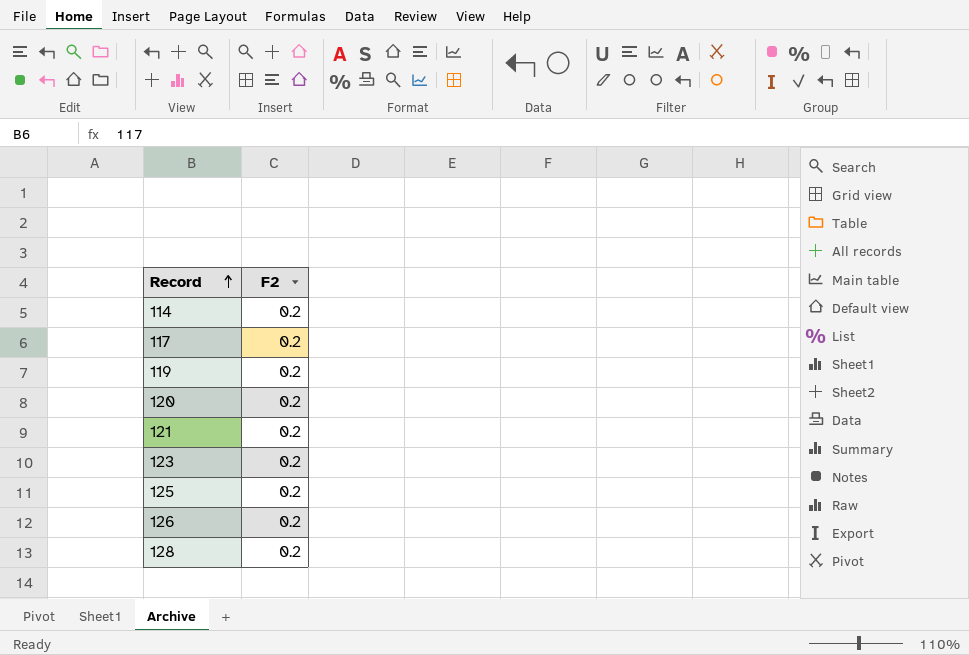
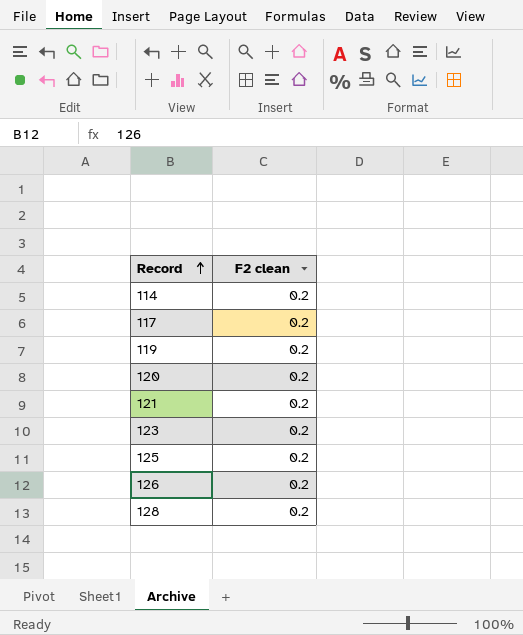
column name: F2 -> F2 clean

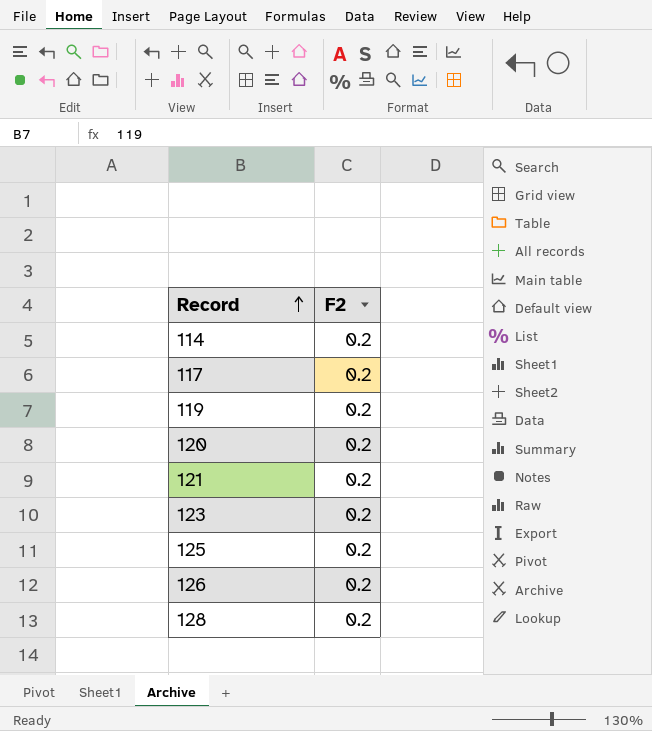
column name: F2 clean -> F2

